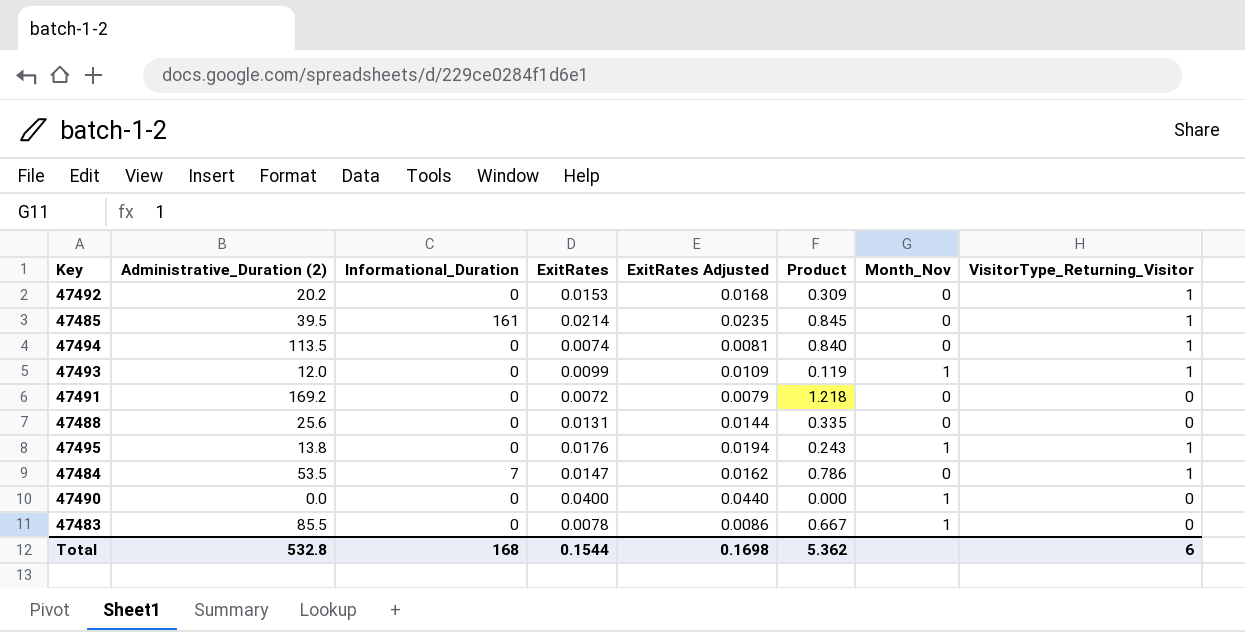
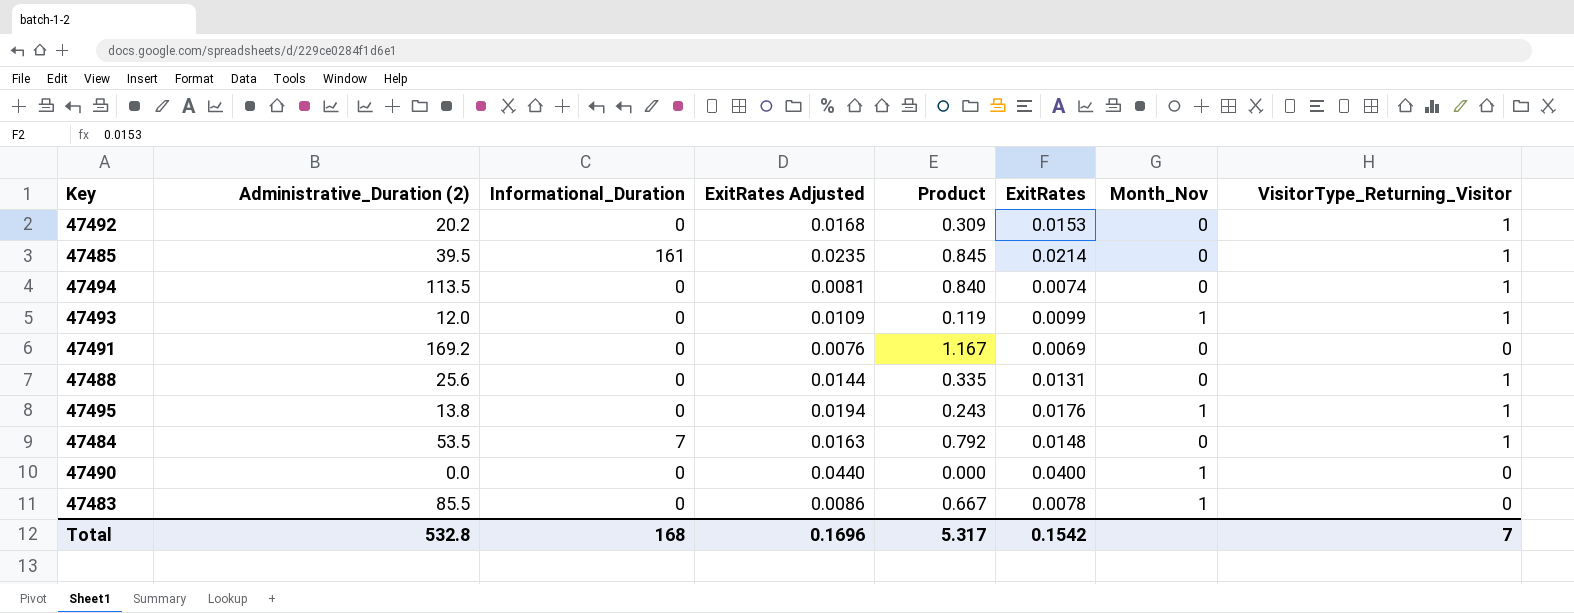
column ExitRates | position: 4 -> 6
47491 | ExitRates Adjusted: 0.0079 -> 0.0076
47491 | Product: 1.218 -> 1.167
47491 | ExitRates: 0.0072 -> 0.0069
47488 | VisitorType_Returning_Visitor: 0 -> 1
47484 | ExitRates Adjusted: 0.0162 -> 0.0163
47484 | Product: 0.786 -> 0.792
47484 | ExitRates: 0.0147 -> 0.0148
Total | ExitRates Adjusted: 0.1698 -> 0.1696
Total | Product: 5.362 -> 5.317
Total | ExitRates: 0.1544 -> 0.1542
Total | VisitorType_Returning_Visitor: 6 -> 7

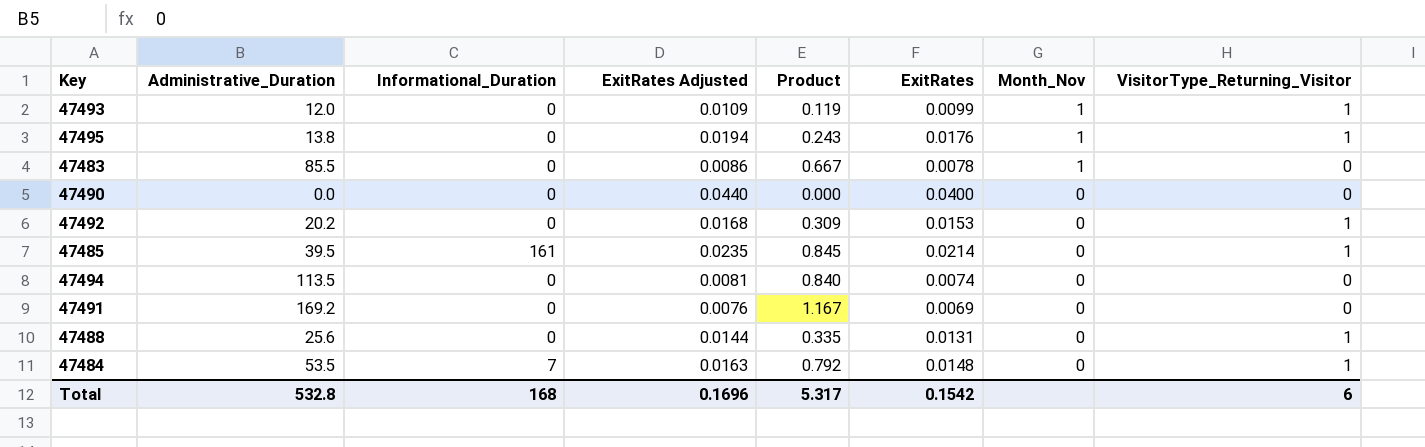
row order: none -> Month_Nov descending
column name: Administrative_Duration (2) -> Administrative_Duration
47490 | Month_Nov: 1 -> 0
47494 | VisitorType_Returning_Visitor: 1 -> 0
Total | VisitorType_Returning_Visitor: 7 -> 6

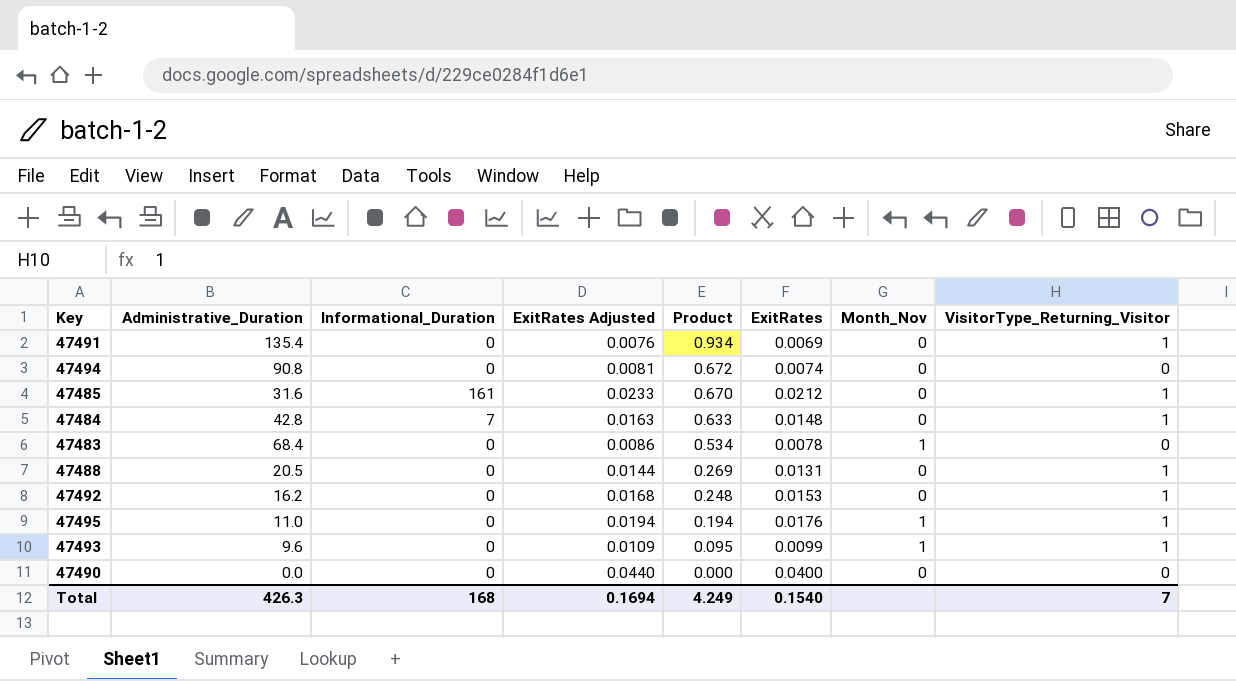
row order: Month_Nov descending -> Product descending
47491 | Administrative_Duration: 169.2 -> 135.4
47491 | Product: 1.167 -> 0.934
47491 | VisitorType_Returning_Visitor: 0 -> 1
47494 | Administrative_Duration: 113.5 -> 90.8
47494 | Product: 0.840 -> 0.672
47485 | Administrative_Duration: 39.5 -> 31.6
47485 | ExitRates Adjusted: 0.0235 -> 0.0233
47485 | Product: 0.845 -> 0.670
47485 | ExitRates: 0.0214 -> 0.0212
47484 | Administrative_Duration: 53.5 -> 42.8
47484 | Product: 0.792 -> 0.633
47483 | Administrative_Duration: 85.5 -> 68.4
47483 | Product: 0.667 -> 0.534
47488 | Administrative_Duration: 25.6 -> 20.5
47488 | Product: 0.335 -> 0.269
47492 | Administrative_Duration: 20.2 -> 16.2
47492 | Product: 0.309 -> 0.248
47495 | Administrative_Duration: 13.8 -> 11.0
47495 | Product: 0.243 -> 0.194
47493 | Administrative_Duration: 12.0 -> 9.6
47493 | Product: 0.119 -> 0.095
Total | Administrative_Duration: 532.8 -> 426.3
Total | ExitRates Adjusted: 0.1696 -> 0.1694
Total | Product: 5.317 -> 4.249
Total | ExitRates: 0.1542 -> 0.1540
Total | VisitorType_Returning_Visitor: 6 -> 7

